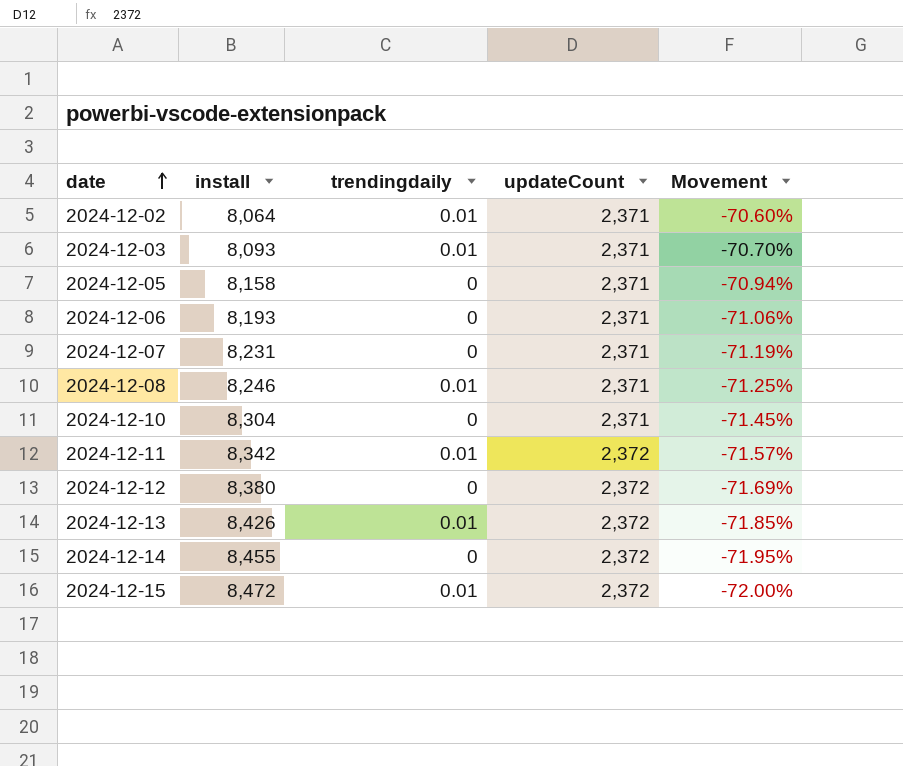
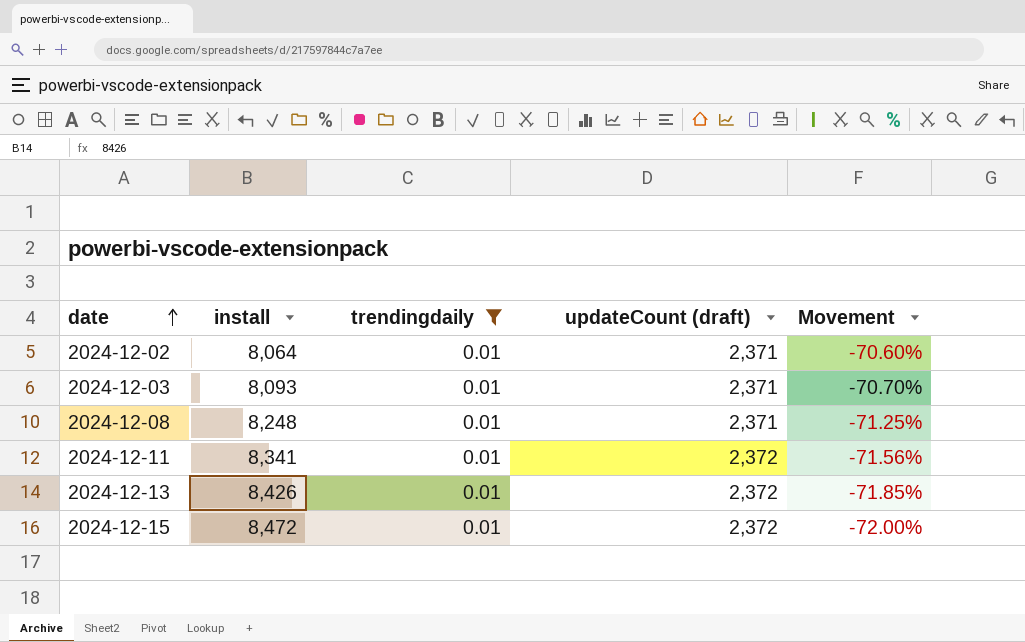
filter: none -> trendingdaily = 0.01
column name: updateCount -> updateCount (draft)
2024-12-08 | install: 8,246 -> 8,248
2024-12-11 | install: 8,342 -> 8,341
2024-12-11 | Movement: -71.57% -> -71.56%

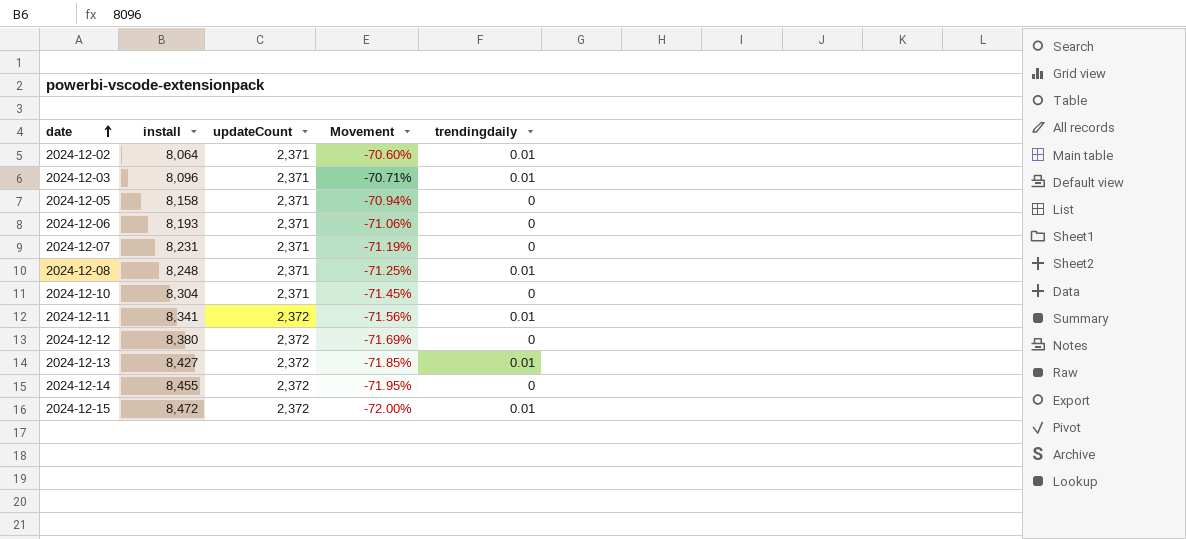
filter: trendingdaily = 0.01 -> none
column name: updateCount (draft) -> updateCount
column trendingdaily | position: 3 -> 5
2024-12-03 | install: 8,093 -> 8,096
2024-12-03 | Movement: -70.70% -> -70.71%
2024-12-13 | install: 8,426 -> 8,427

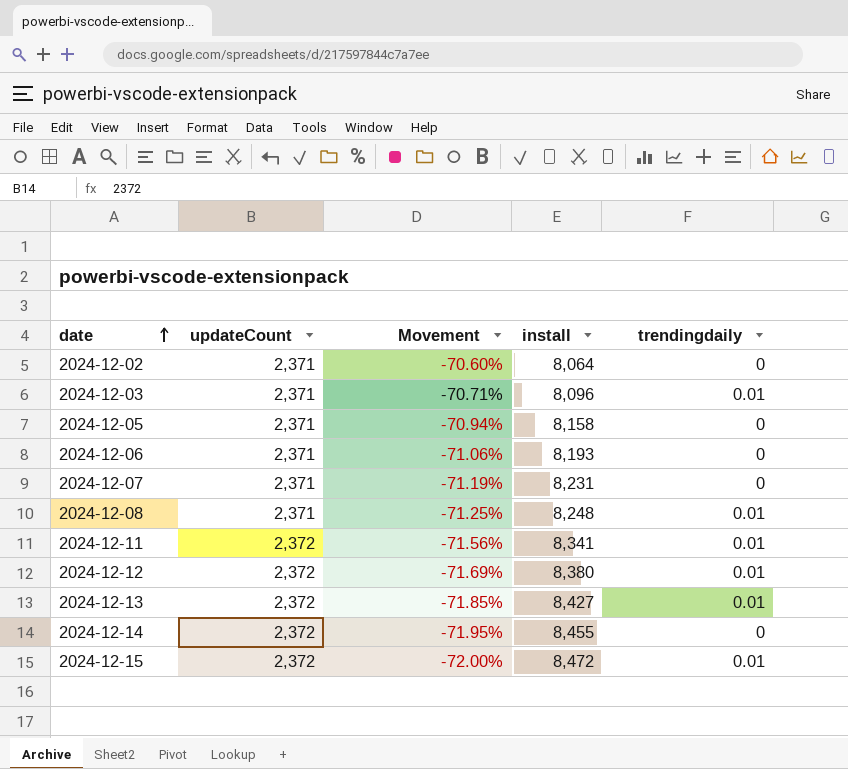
column install | position: 2 -> 4
row 2024-12-10: 8,304 | 2,371 | -71.45% | 0 -> none
2024-12-02 | trendingdaily: 0.01 -> 0
2024-12-12 | trendingdaily: 0 -> 0.01

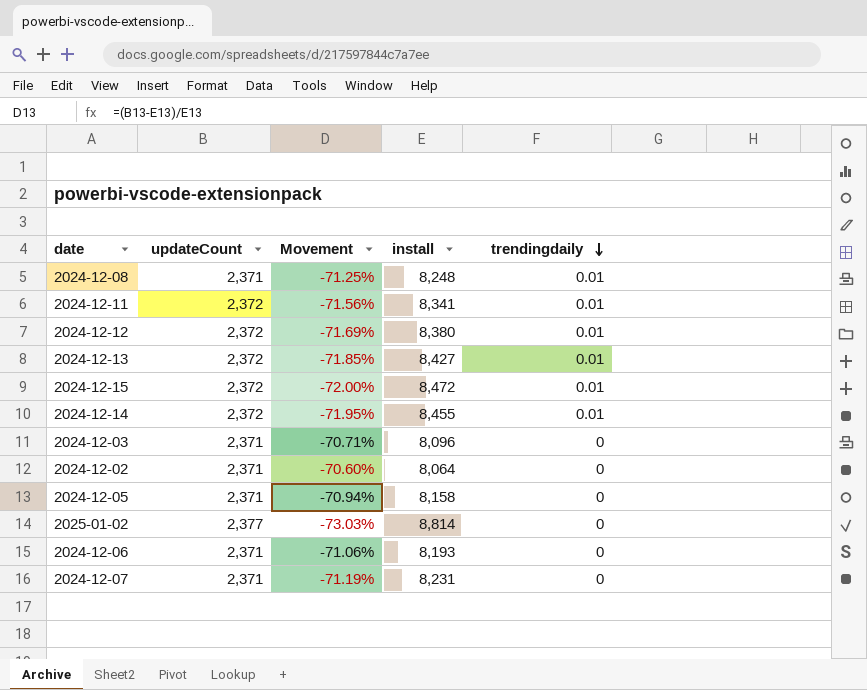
row order: date ascending -> trendingdaily descending
2024-12-14 | trendingdaily: 0 -> 0.01
2024-12-03 | trendingdaily: 0.01 -> 0
row 2025-01-02: none -> 2,377 | -73.03% | 8,814 | 0

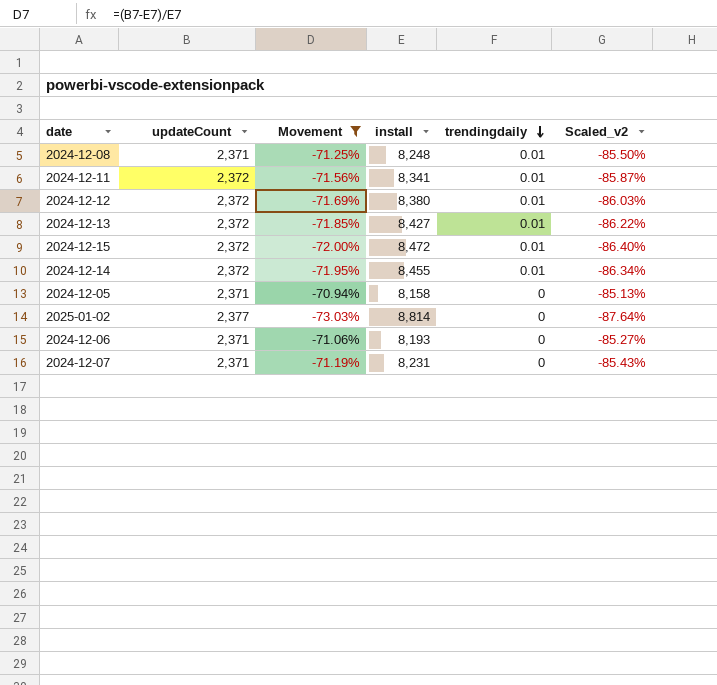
filter: none -> Movement <= -70.94%
column Scaled_v2 | formula: none -> [Movement] * 1.2

